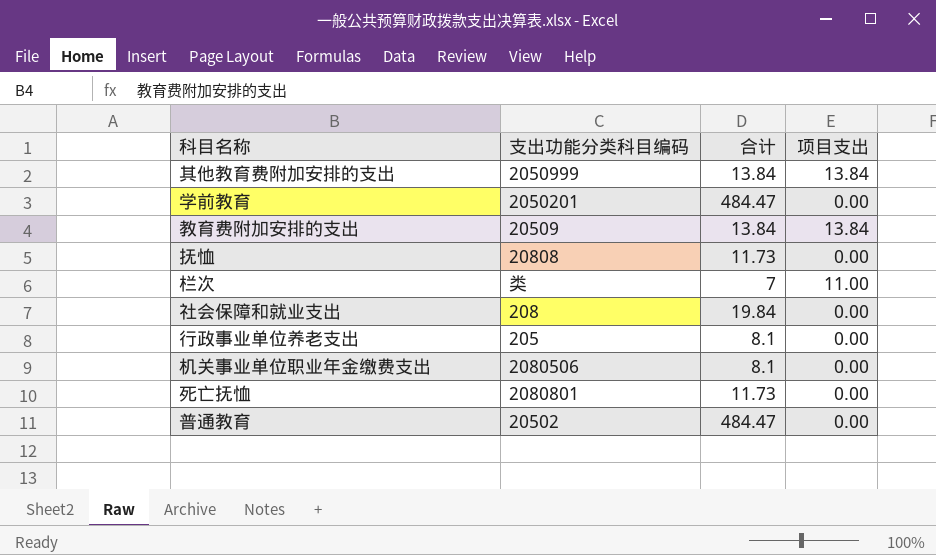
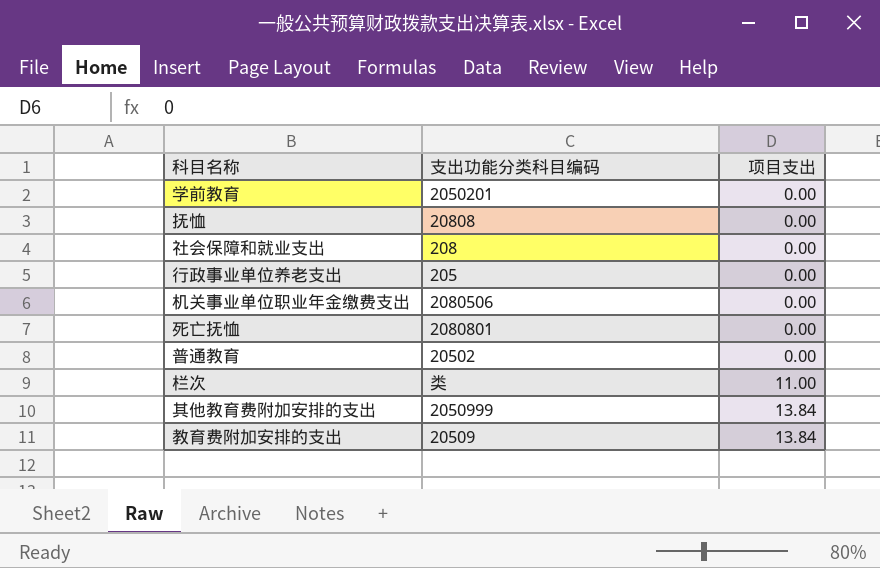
row order: none -> 项目支出 ascending
column 合计 | position: 3 -> none

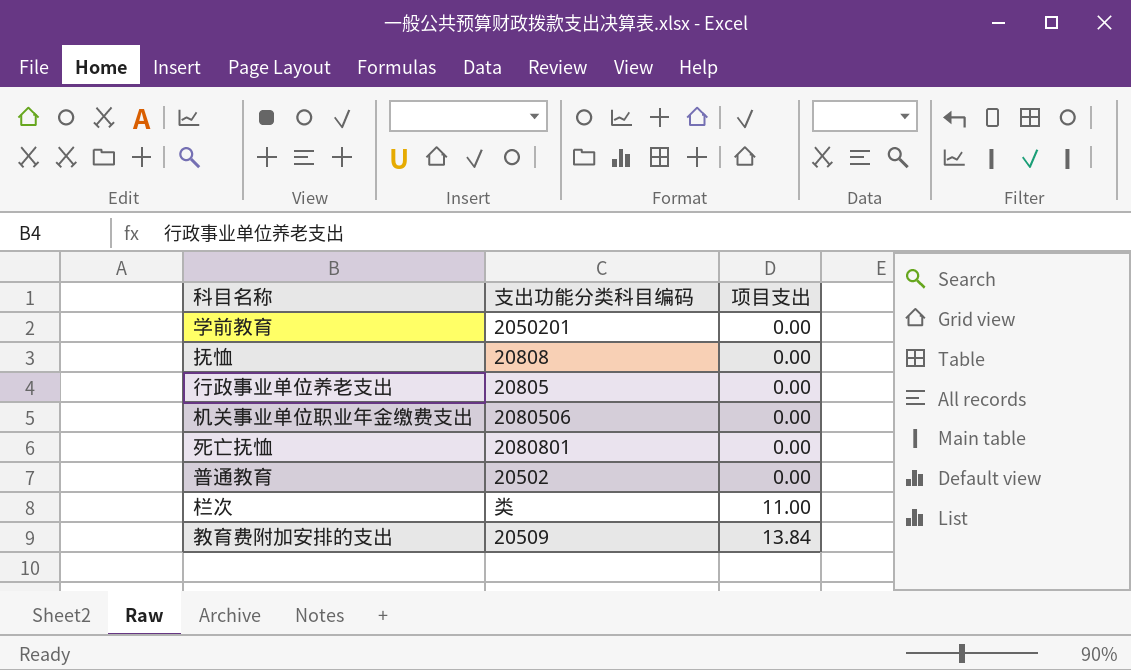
row 社会保障和就业支出: 208 | 0.00 -> none
row 其他教育费附加安排的支出: 2050999 | 13.84 -> none
行政事业单位养老支出 | 支出功能分类科目编码: 205 -> 20805

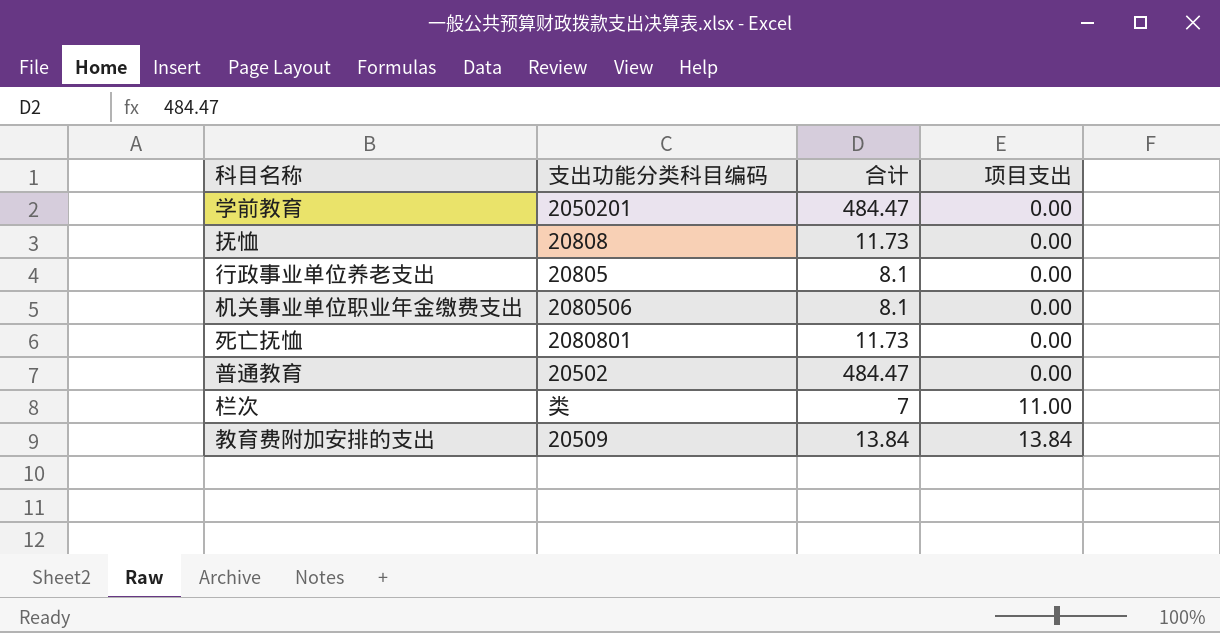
column 合计 | position: none -> 3

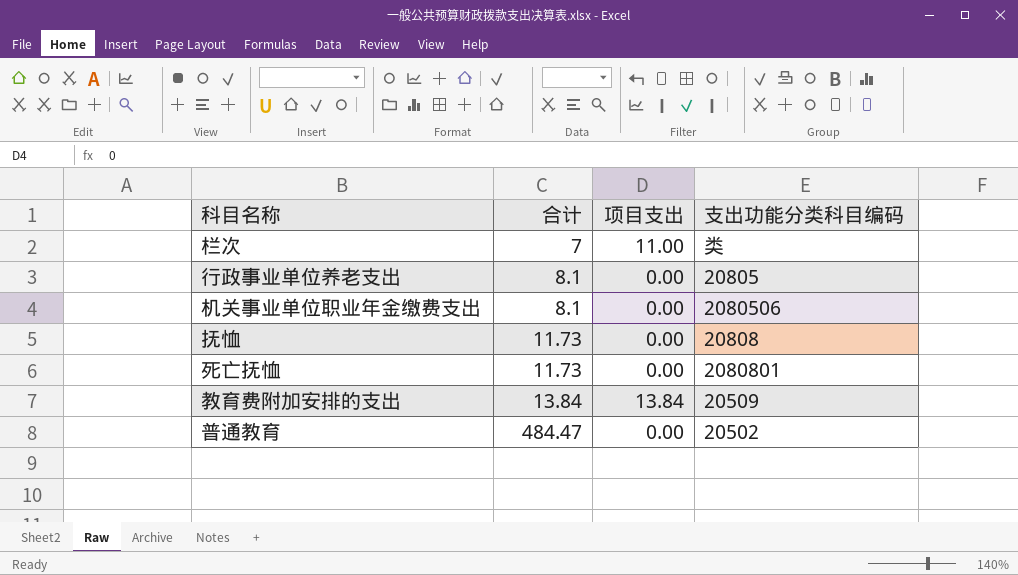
row order: 项目支出 ascending -> 合计 ascending
column 支出功能分类科目编码 | position: 2 -> 4
row 学前教育: 2050201 | 484.47 | 0.00 -> none

